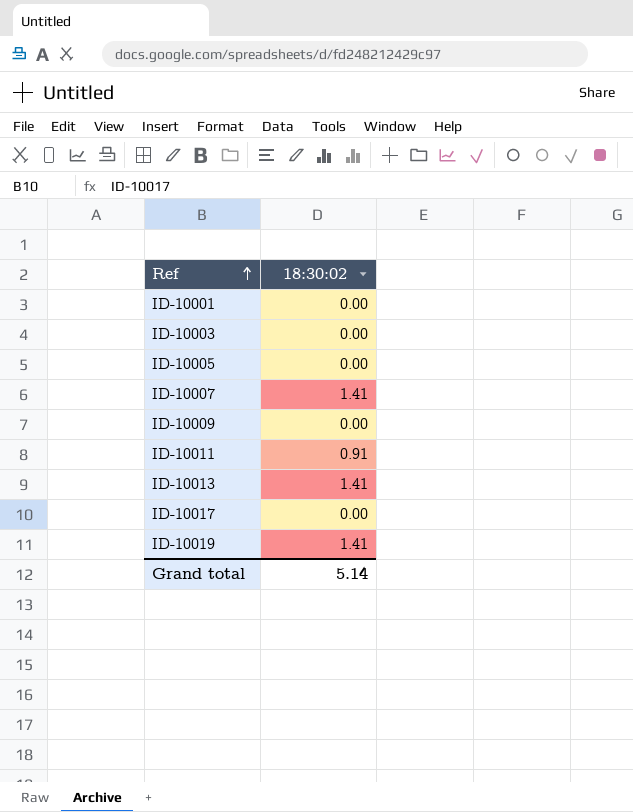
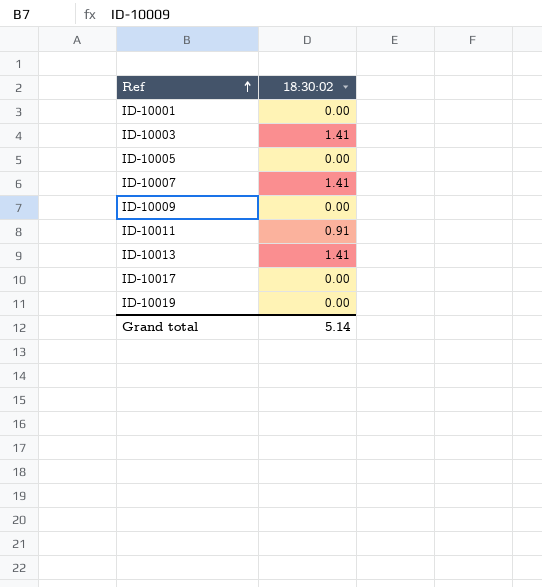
ID-10003 | 18:30:02: 0.00 -> 1.41
ID-10019 | 18:30:02: 1.41 -> 0.00

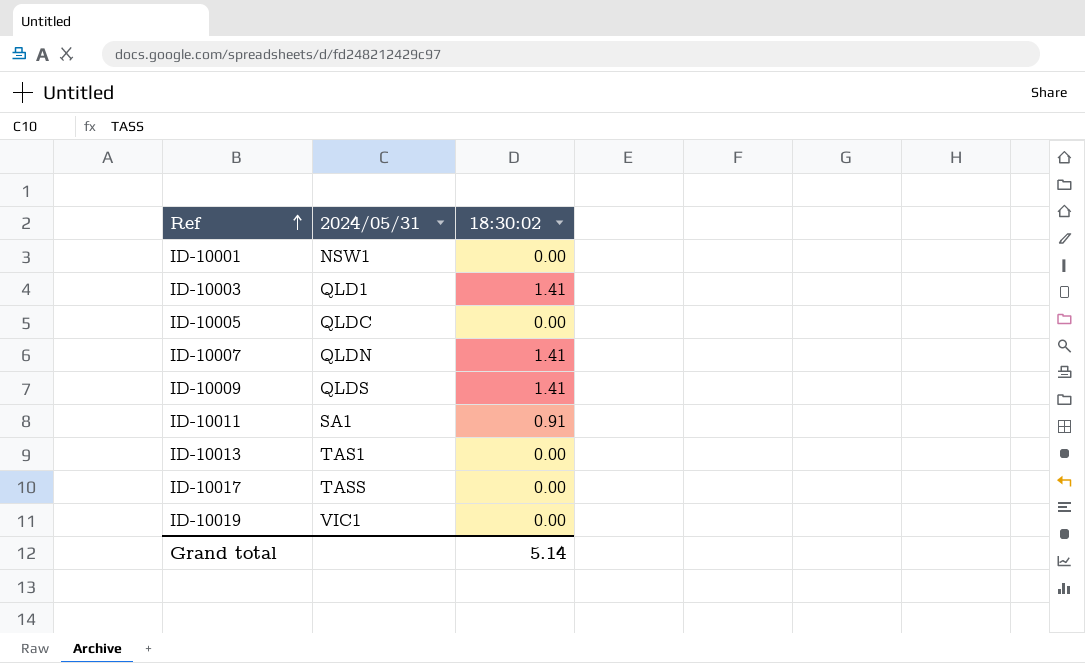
column 2024/05/31 | position: none -> 2
ID-10009 | 18:30:02: 0.00 -> 1.41
ID-10013 | 18:30:02: 1.41 -> 0.00

